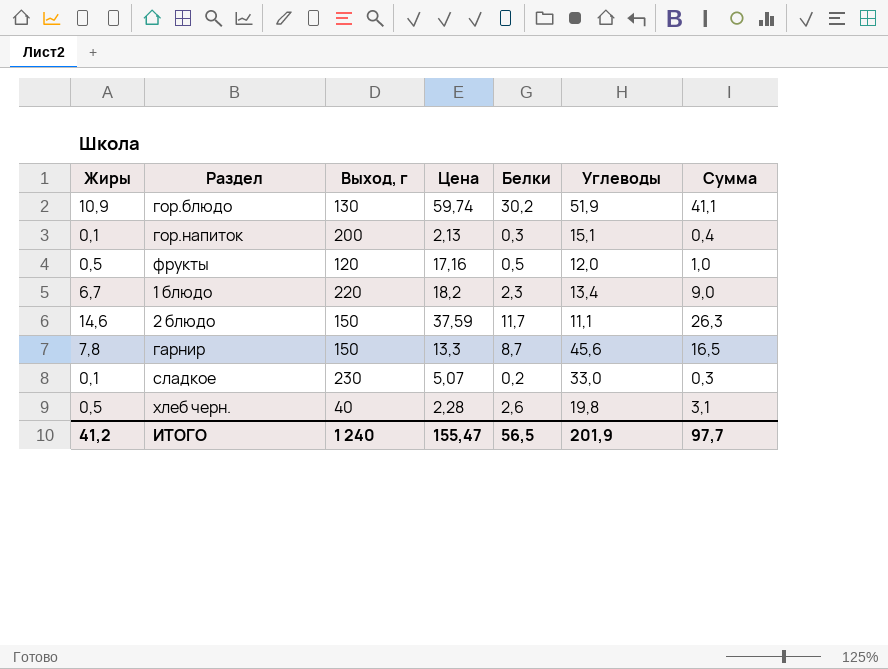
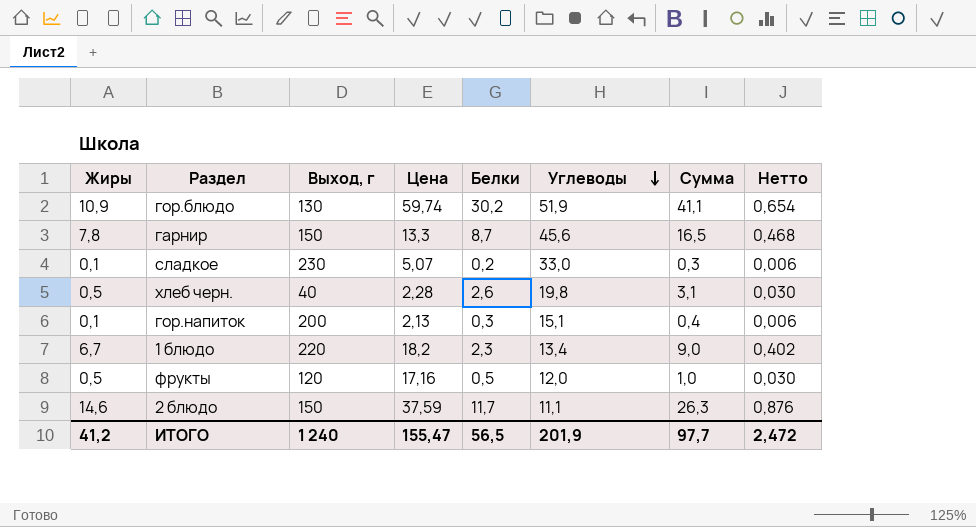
row order: none -> Углеводы descending
column Нетто | formula: none -> [Жиры] * 0,06

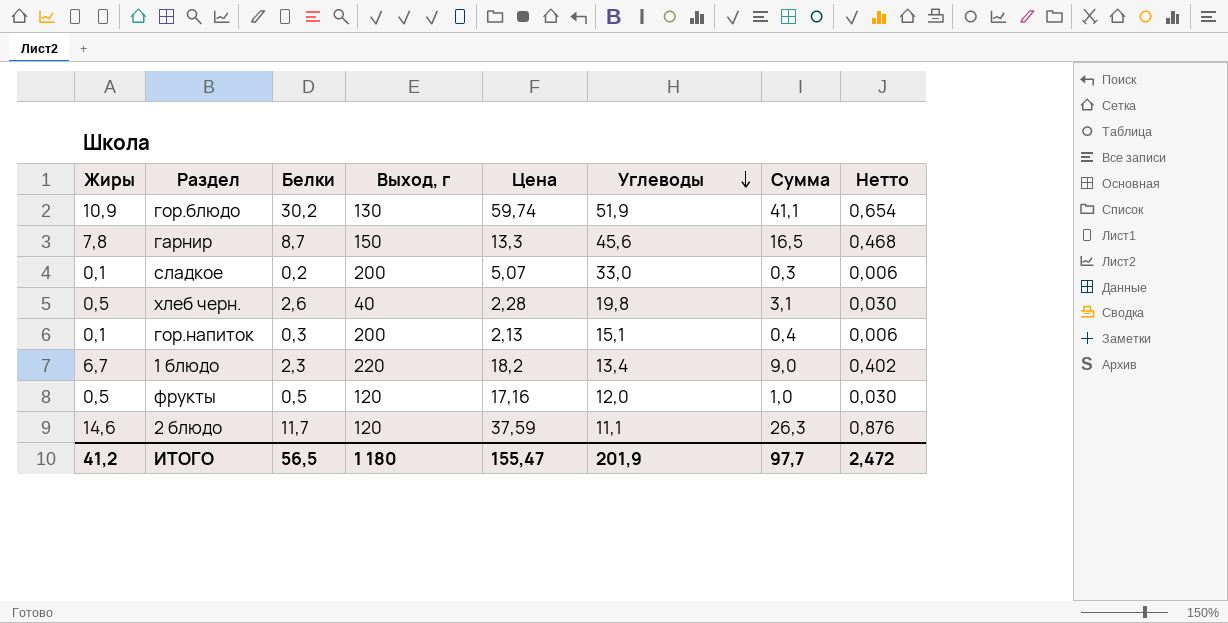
column Белки | position: 5 -> 3
сладкое | Выход, г: 230 -> 200
2 блюдо | Выход, г: 150 -> 120
ИТОГО | Выход, г: 1 240 -> 1 180

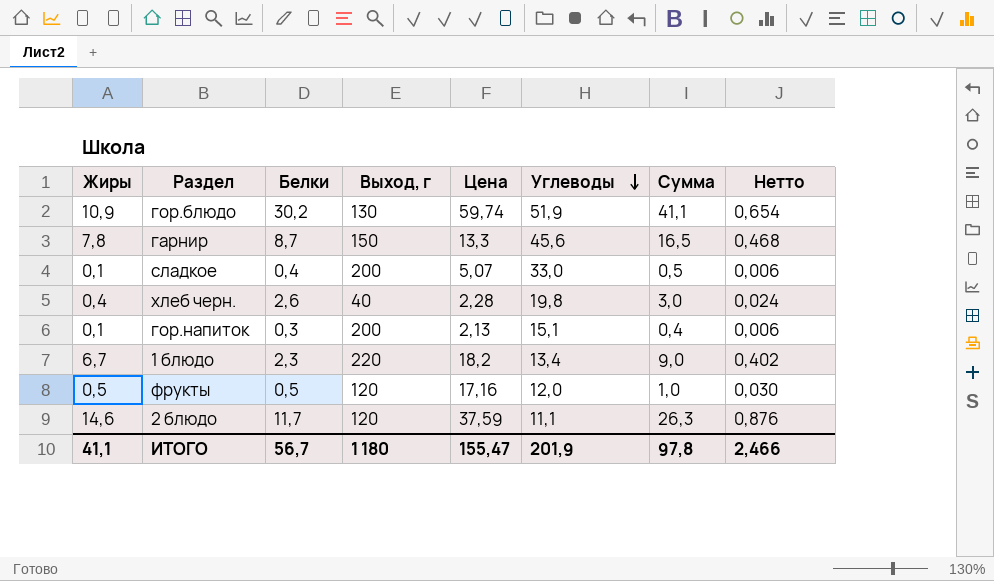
сладкое | Белки: 0,2 -> 0,4
сладкое | Сумма: 0,3 -> 0,5
хлеб черн. | Жиры: 0,5 -> 0,4
хлеб черн. | Сумма: 3,1 -> 3,0
хлеб черн. | Нетто: 0,030 -> 0,024
ИТОГО | Жиры: 41,2 -> 41,1
ИТОГО | Белки: 56,5 -> 56,7
ИТОГО | Сумма: 97,7 -> 97,8
ИТОГО | Нетто: 2,472 -> 2,466

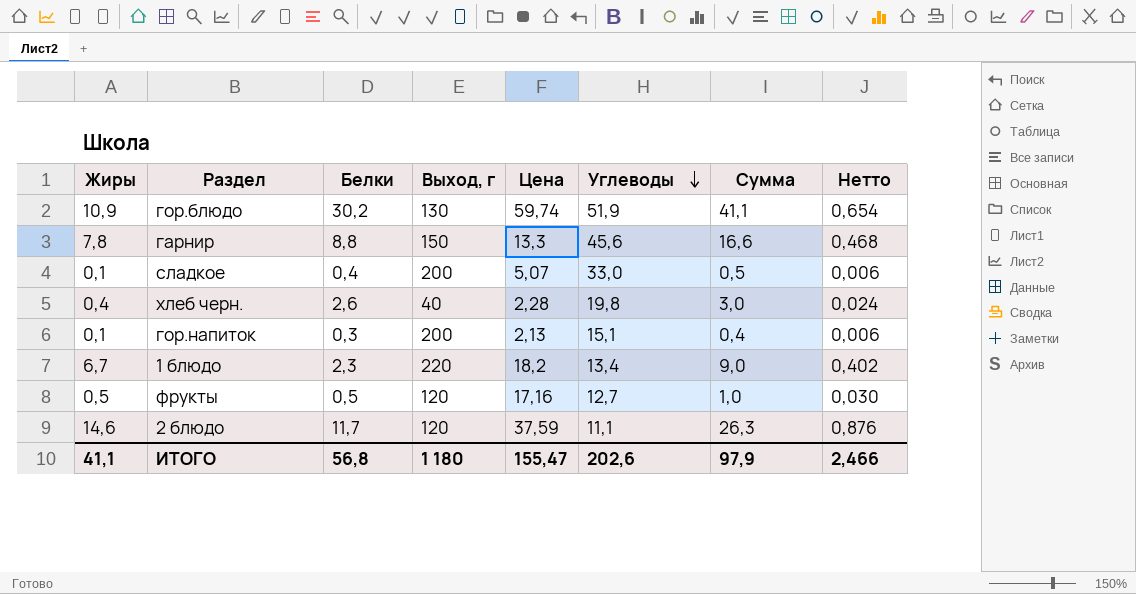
гарнир | Белки: 8,7 -> 8,8
гарнир | Сумма: 16,5 -> 16,6
фрукты | Углеводы: 12,0 -> 12,7
ИТОГО | Белки: 56,7 -> 56,8
ИТОГО | Углеводы: 201,9 -> 202,6
ИТОГО | Сумма: 97,8 -> 97,9

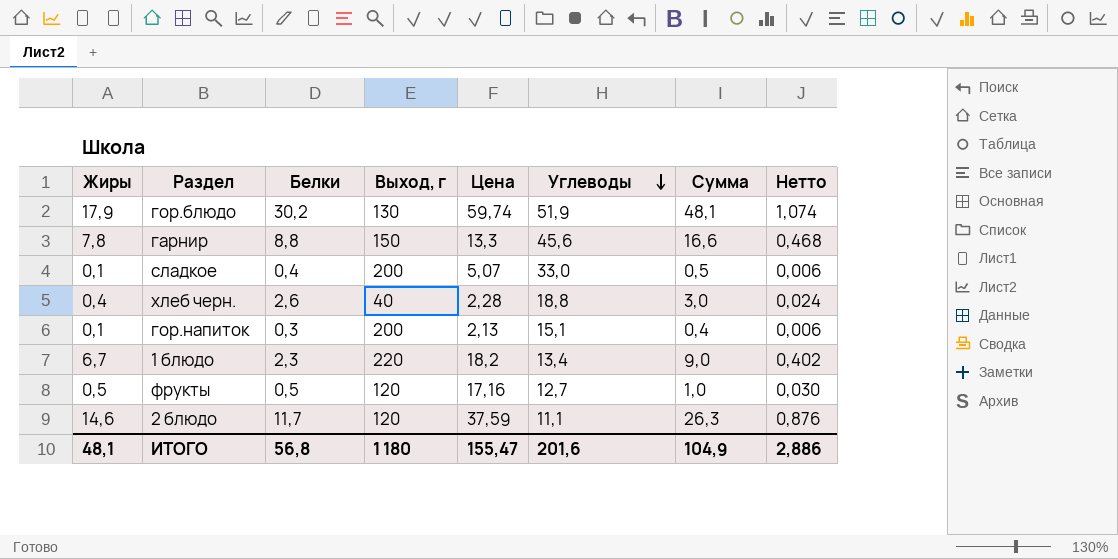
гор.блюдо | Жиры: 10,9 -> 17,9
гор.блюдо | Сумма: 41,1 -> 48,1
гор.блюдо | Нетто: 0,654 -> 1,074
хлеб черн. | Углеводы: 19,8 -> 18,8
ИТОГО | Жиры: 41,1 -> 48,1
ИТОГО | Углеводы: 202,6 -> 201,6
ИТОГО | Сумма: 97,9 -> 104,9
ИТОГО | Нетто: 2,466 -> 2,886

